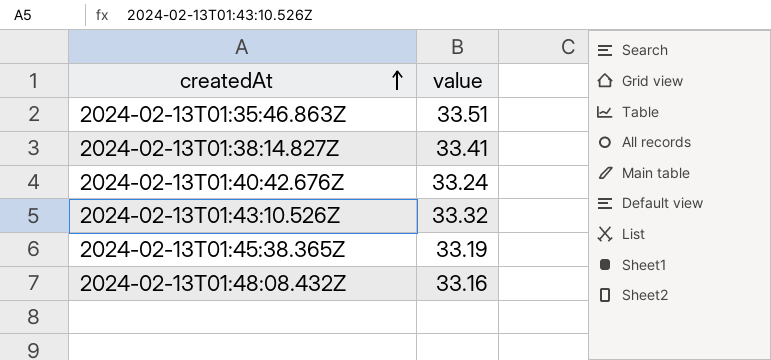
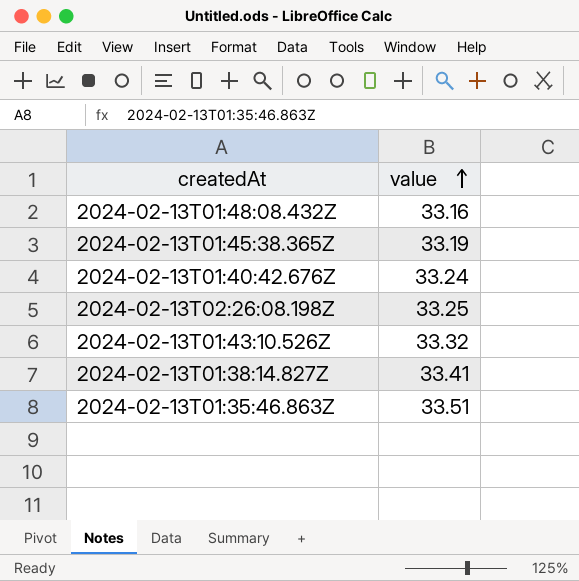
row order: createdAt ascending -> value ascending
row 2024-02-13T02:26:08.198Z: none -> 33.25

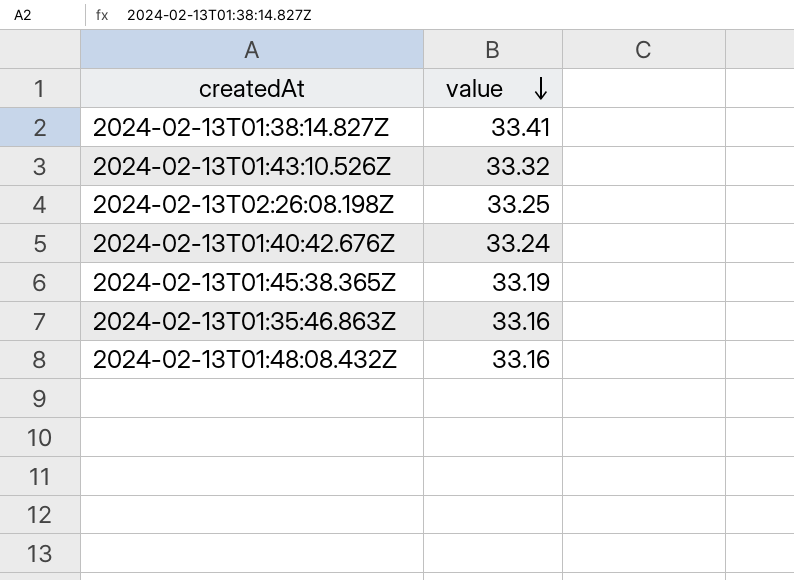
row order: value ascending -> value descending
2024-02-13T01:35:46.863Z | value: 33.51 -> 33.16

